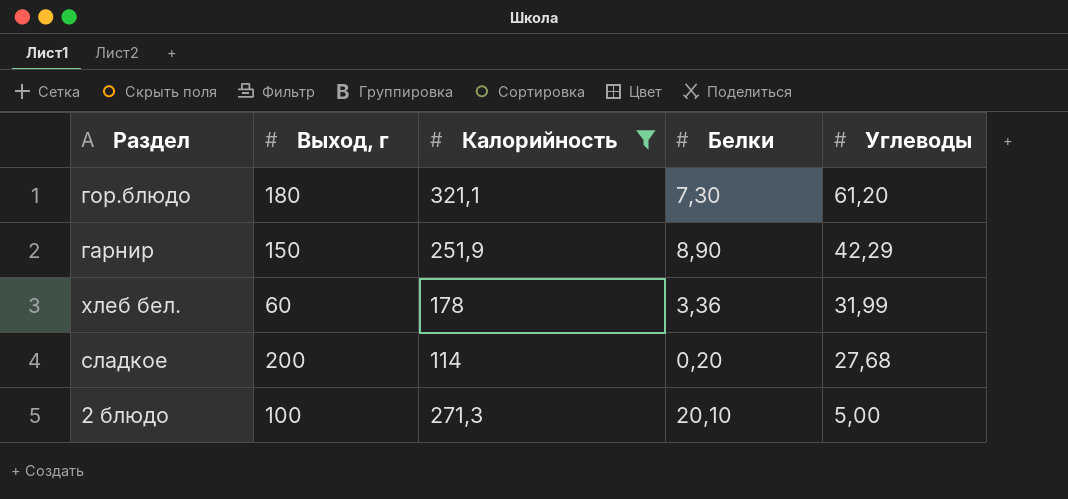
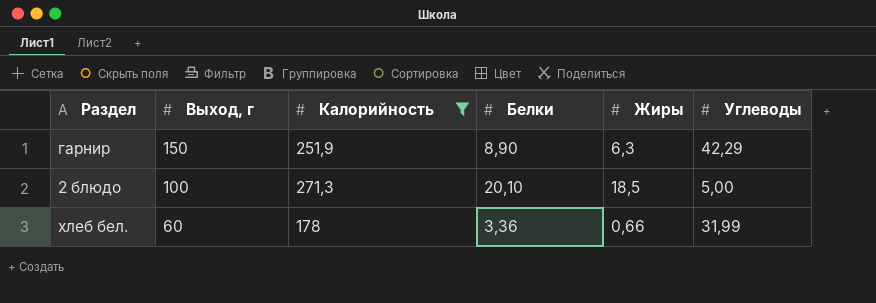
row order: Углеводы descending -> Выход, г descending
column Жиры | position: none -> 5
row гор.блюдо: 180 | 321,1 | 7,30 | 61,20 -> none
row сладкое: 200 | 114 | 0,20 | 27,68 -> none

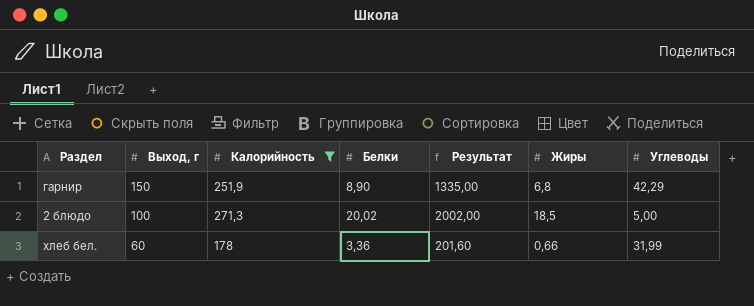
column Результат | formula: none -> [Выход, г] * [Белки]
гарнир | Жиры: 6,3 -> 6,8
2 блюдо | Белки: 20,10 -> 20,02

